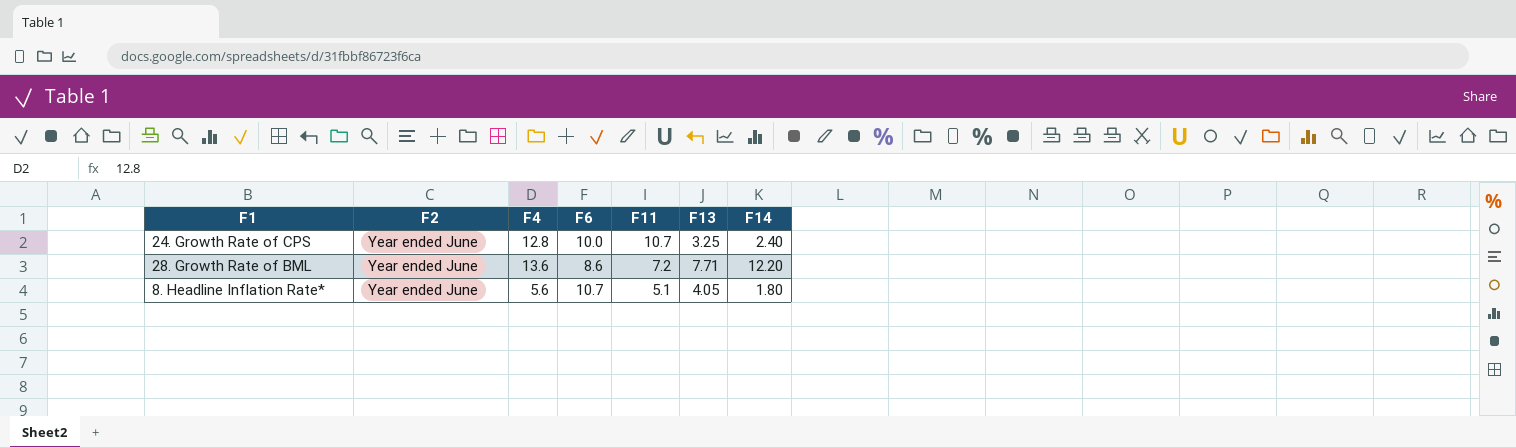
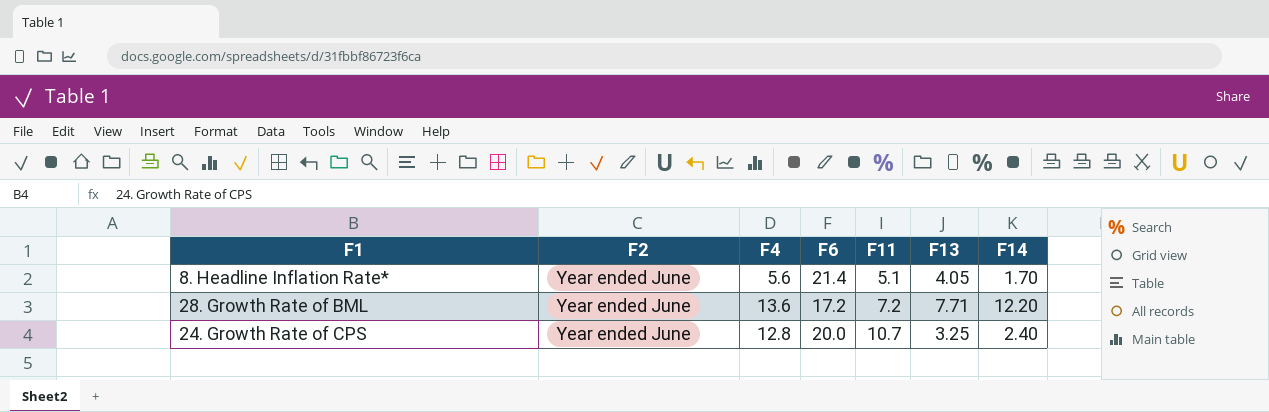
row order: F11 descending -> F11 ascending
8. Headline Inflation Rate* | F6: 10.7 -> 21.4
8. Headline Inflation Rate* | F14: 1.80 -> 1.70
28. Growth Rate of BML | F6: 8.6 -> 17.2
24. Growth Rate of CPS | F6: 10.0 -> 20.0

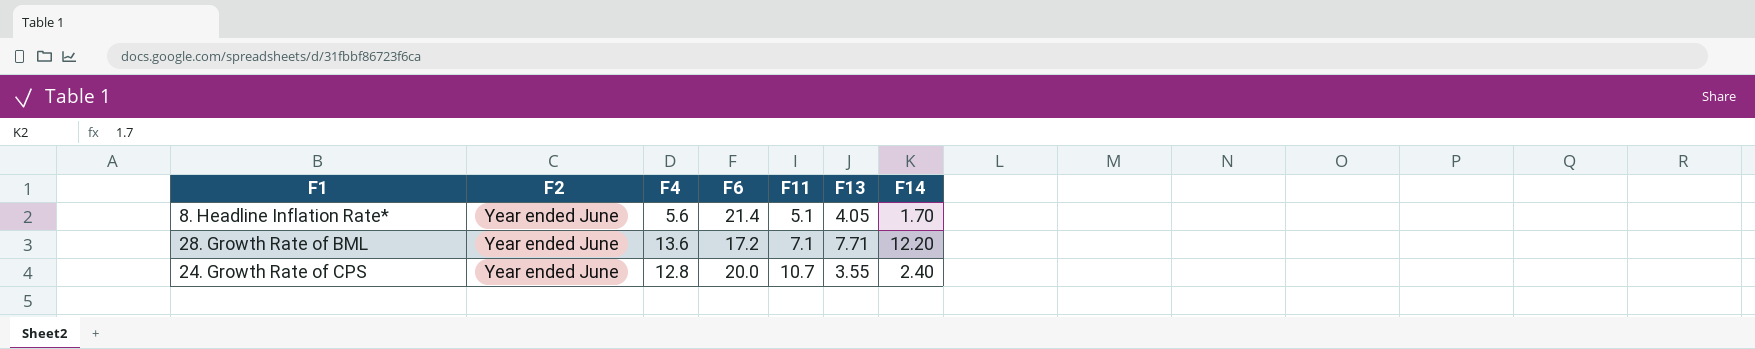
28. Growth Rate of BML | F11: 7.2 -> 7.1
24. Growth Rate of CPS | F13: 3.25 -> 3.55

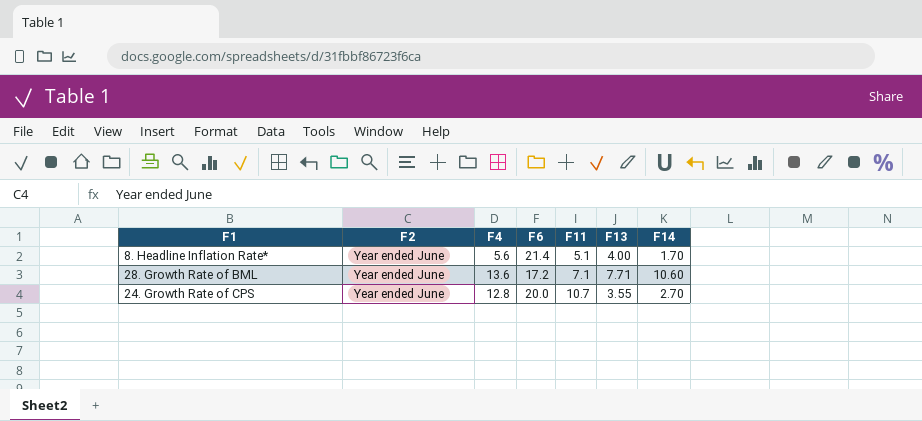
8. Headline Inflation Rate* | F13: 4.05 -> 4.00
28. Growth Rate of BML | F14: 12.20 -> 10.60
24. Growth Rate of CPS | F14: 2.40 -> 2.70

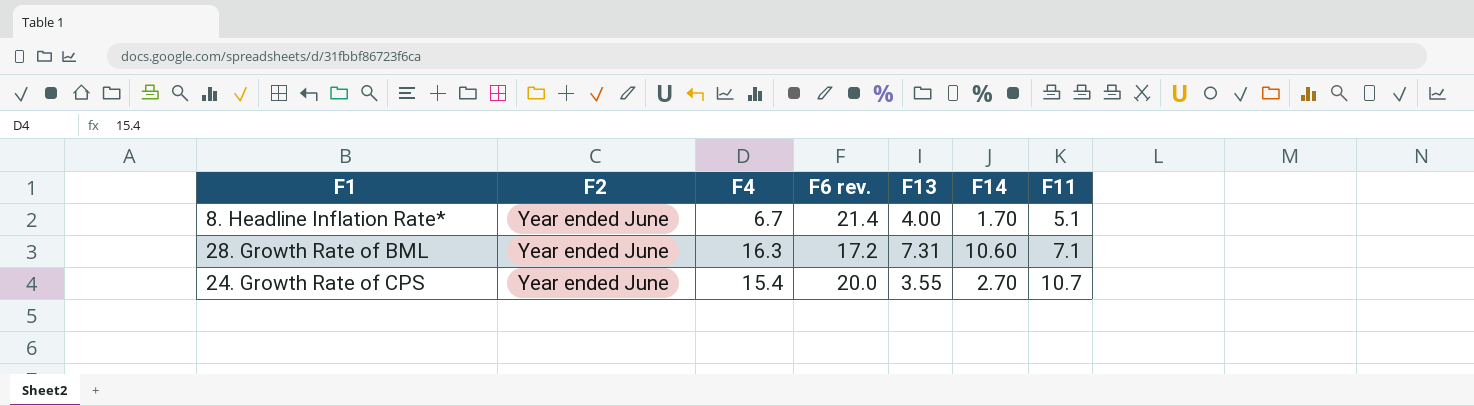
column name: F6 -> F6 rev.
column F11 | position: 5 -> 7
8. Headline Inflation Rate* | F4: 5.6 -> 6.7
28. Growth Rate of BML | F4: 13.6 -> 16.3
28. Growth Rate of BML | F13: 7.71 -> 7.31
24. Growth Rate of CPS | F4: 12.8 -> 15.4

